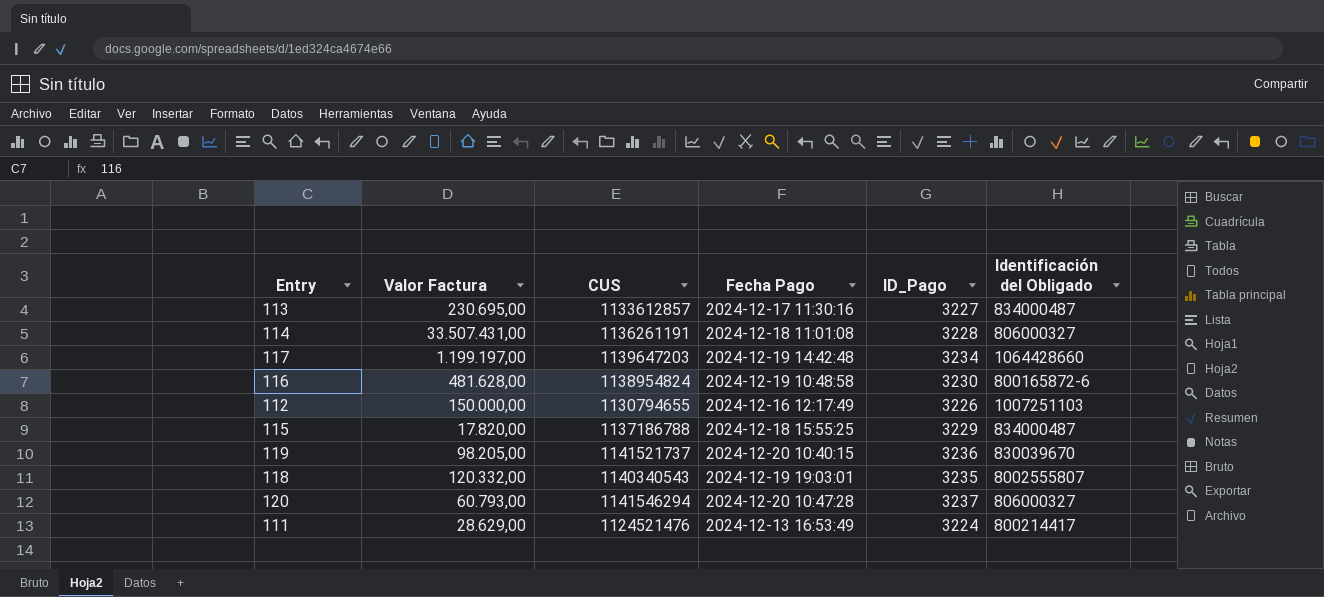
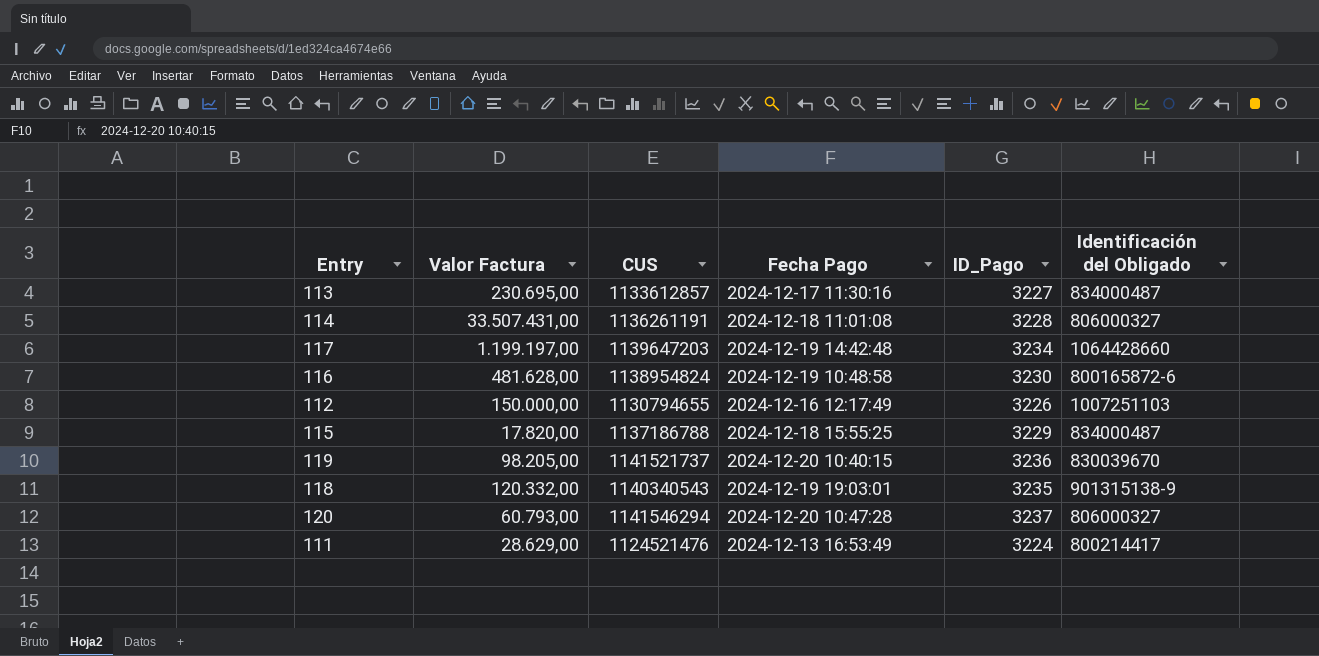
118 | Identificación del Obligado: 8002555807 -> 901315138-9

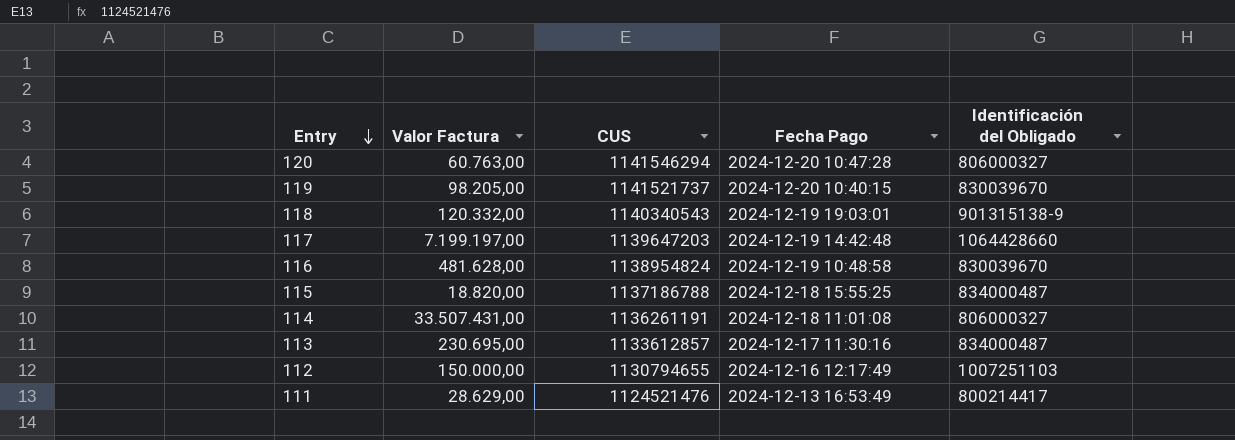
row order: none -> Entry descending
column ID_Pago | position: 5 -> none
120 | Valor Factura: 60.793,00 -> 60.763,00
117 | Valor Factura: 1.199.197,00 -> 7.199.197,00
116 | Identificación del Obligado: 800165872-6 -> 830039670
115 | Valor Factura: 17.820,00 -> 18.820,00

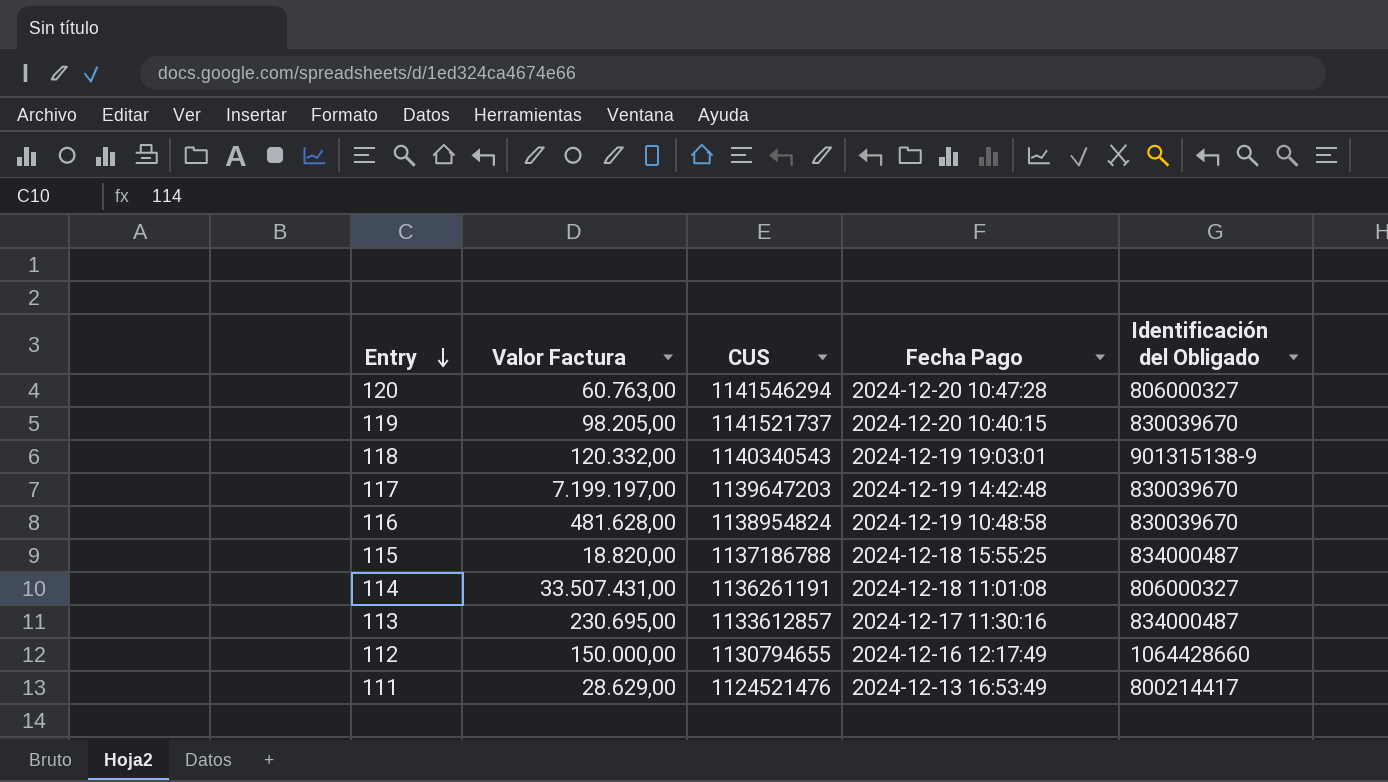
117 | Identificación del Obligado: 1064428660 -> 830039670
112 | Identificación del Obligado: 1007251103 -> 1064428660

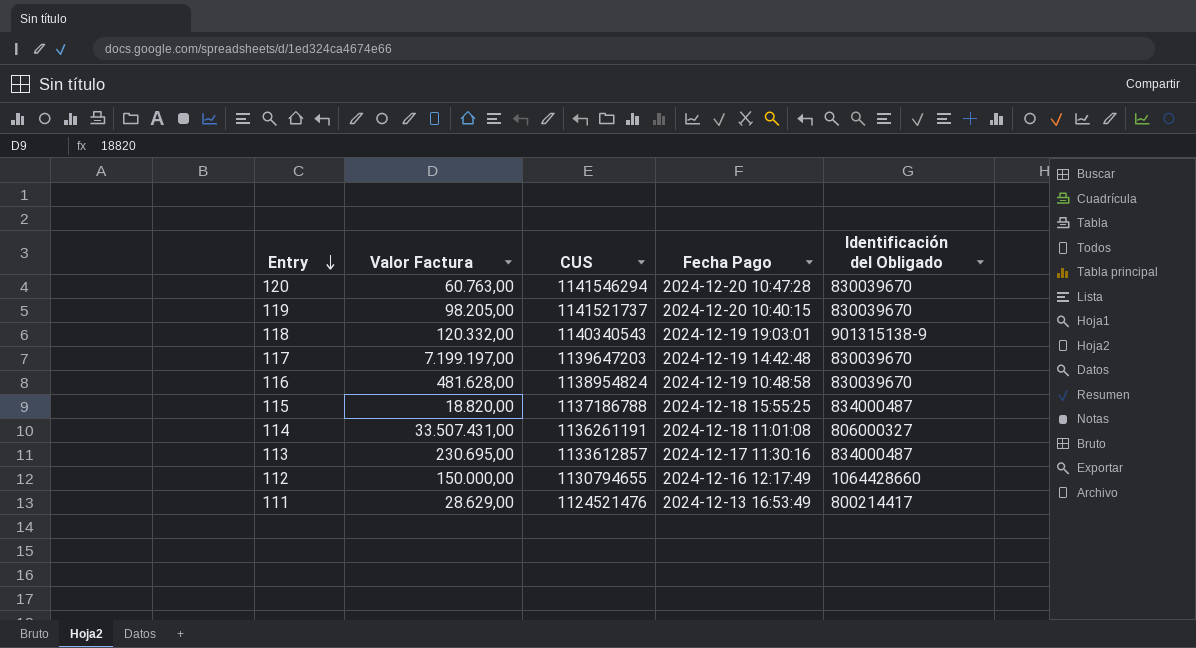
120 | Identificación del Obligado: 806000327 -> 830039670

